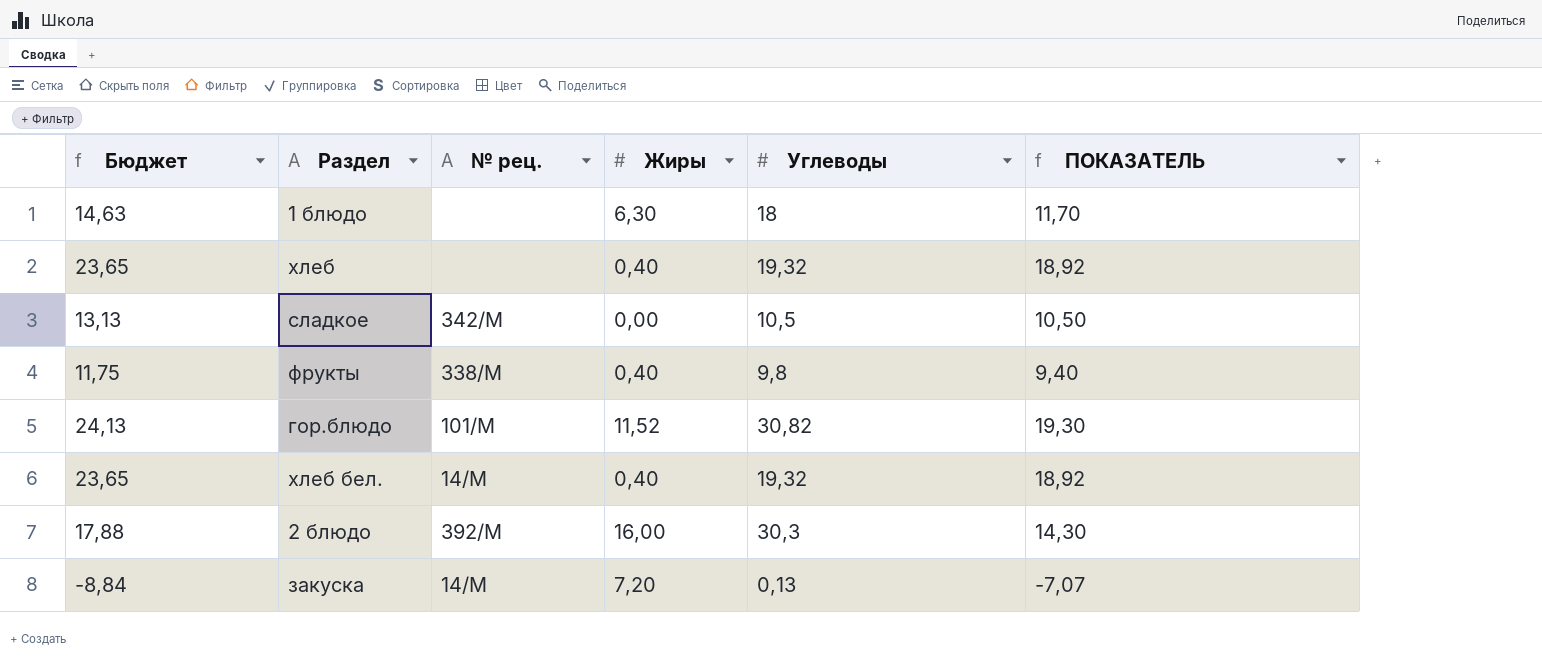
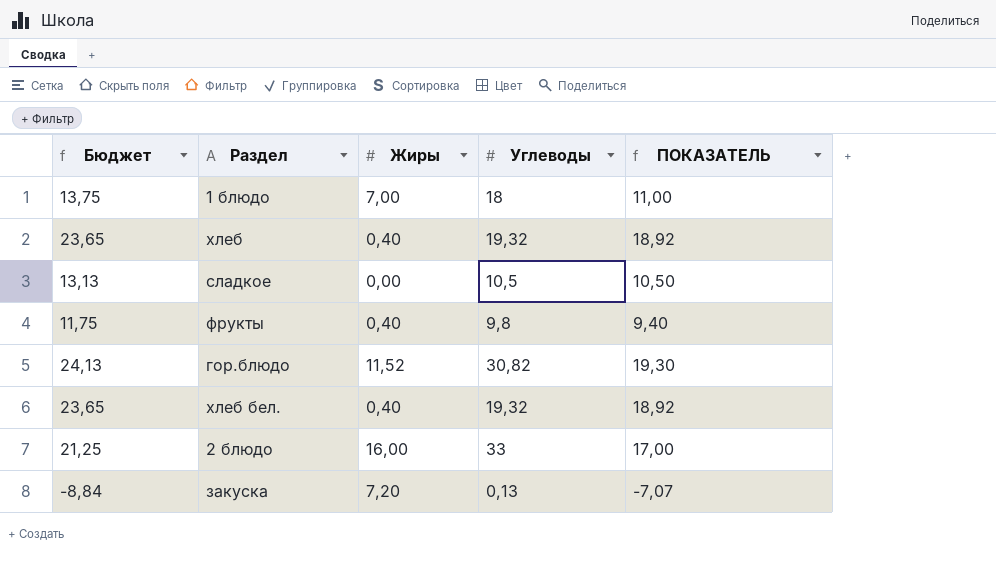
column № рец. | position: 3 -> none
1 блюдо | Бюджет: 14,63 -> 13,75
1 блюдо | Жиры: 6,30 -> 7,00
1 блюдо | ПОКАЗАТЕЛЬ: 11,70 -> 11,00
2 блюдо | Бюджет: 17,88 -> 21,25
2 блюдо | Углеводы: 30,3 -> 33
2 блюдо | ПОКАЗАТЕЛЬ: 14,30 -> 17,00

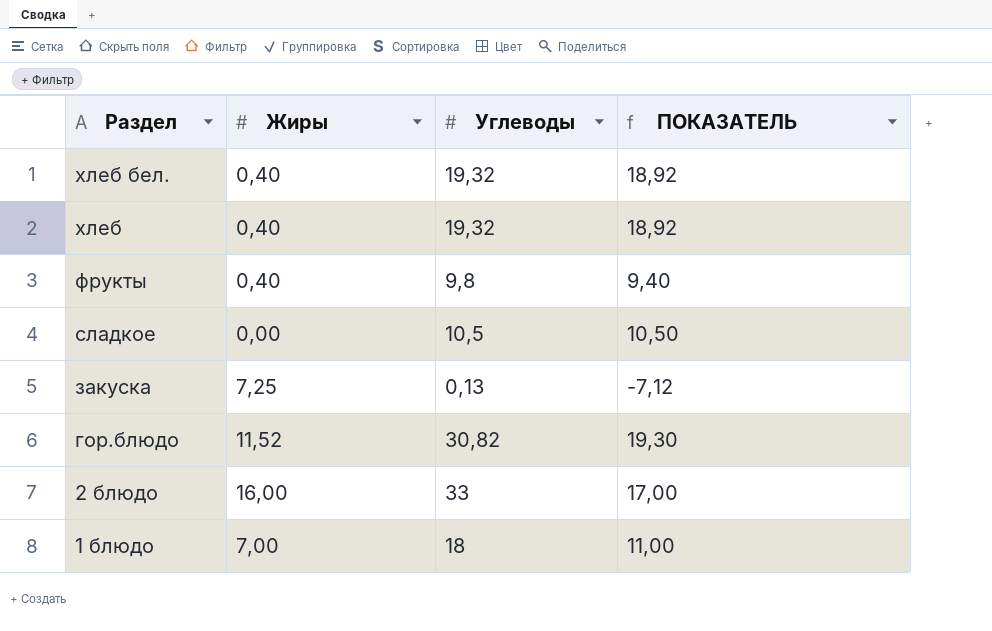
row order: none -> Раздел descending
column Бюджет | formula: [ПОКАЗАТЕЛЬ] * 1,25 -> none
закуска | Жиры: 7,20 -> 7,25
закуска | ПОКАЗАТЕЛЬ: -7,07 -> -7,12

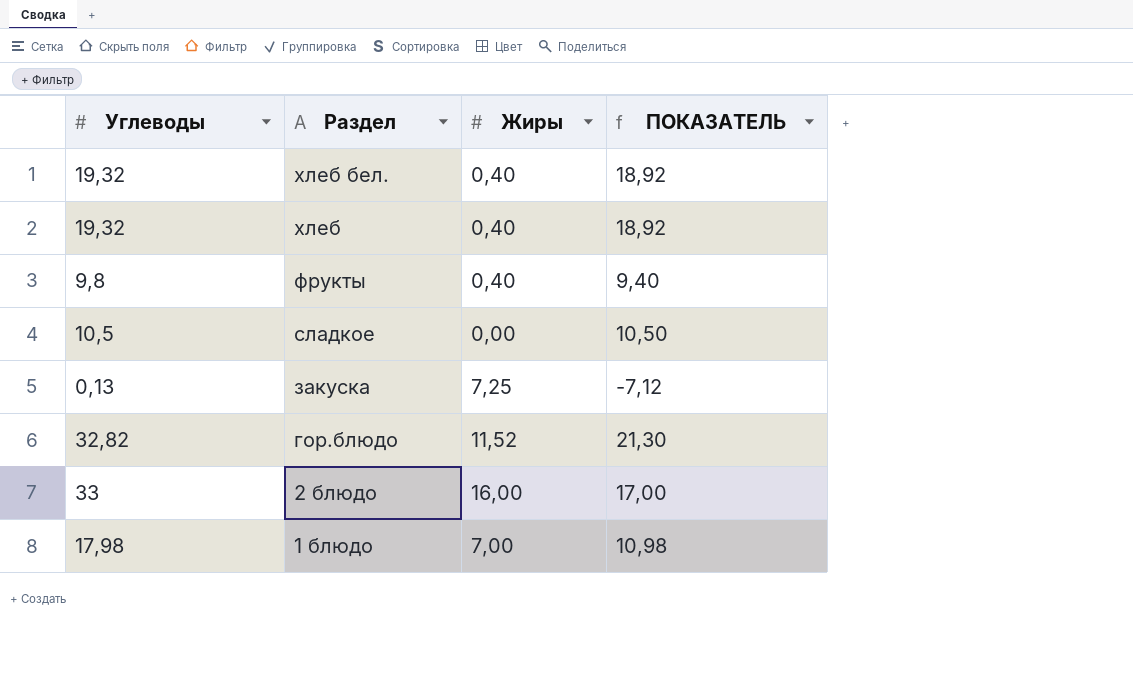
column Углеводы | position: 3 -> 1
гор.блюдо | Углеводы: 30,82 -> 32,82
гор.блюдо | ПОКАЗАТЕЛЬ: 19,30 -> 21,30
1 блюдо | Углеводы: 18 -> 17,98
1 блюдо | ПОКАЗАТЕЛЬ: 11,00 -> 10,98

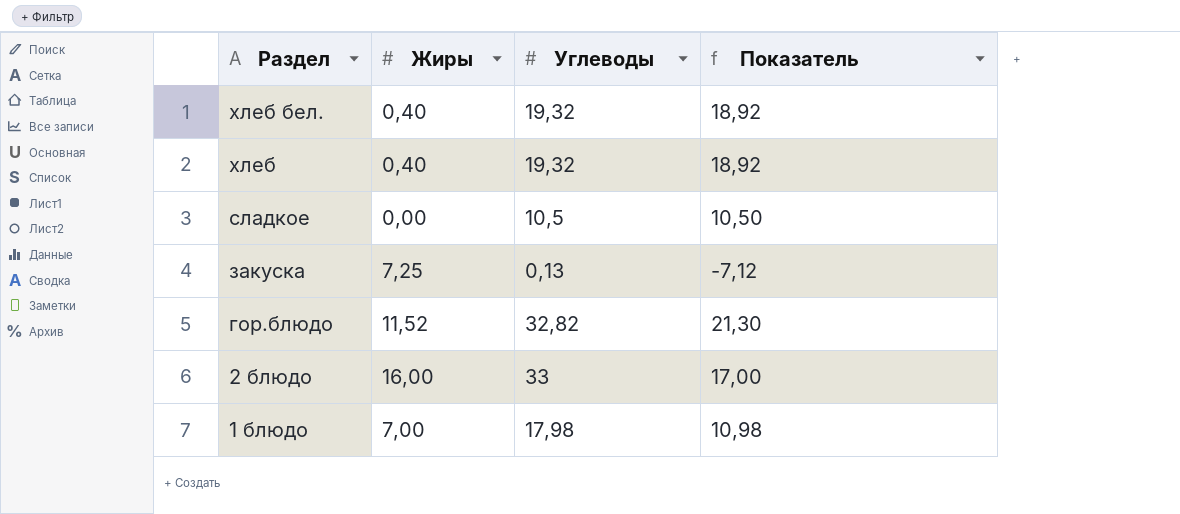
column Углеводы | position: 1 -> 3
column name: ПОКАЗАТЕЛЬ -> Показатель
row фрукты: 9,8 | 0,40 | 9,40 -> none

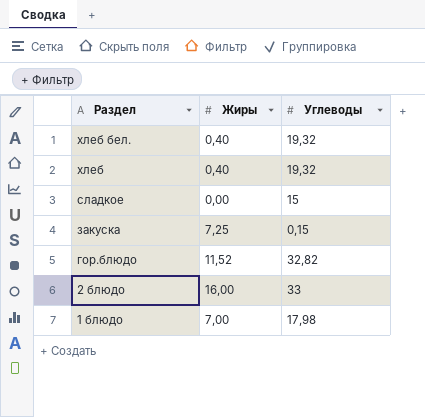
column Показатель | formula: [Углеводы] - [Жиры] -> none
сладкое | Углеводы: 10,5 -> 15
закуска | Углеводы: 0,13 -> 0,15

